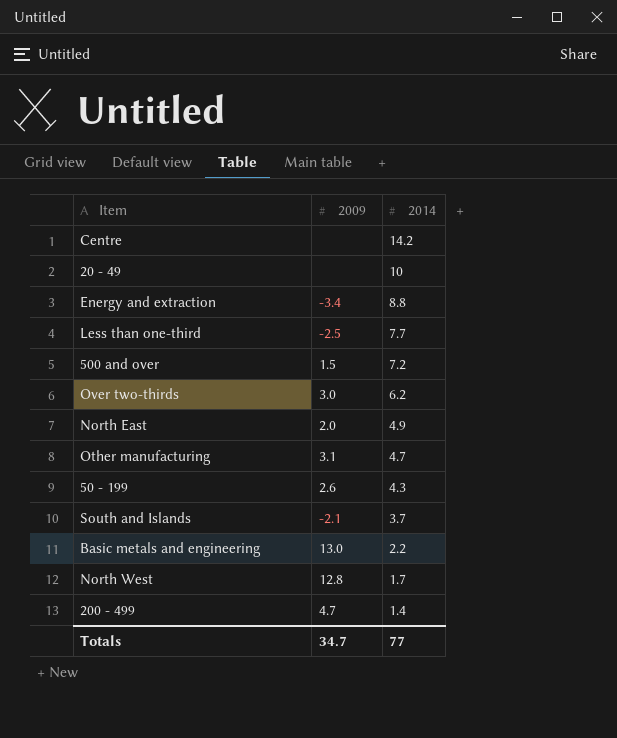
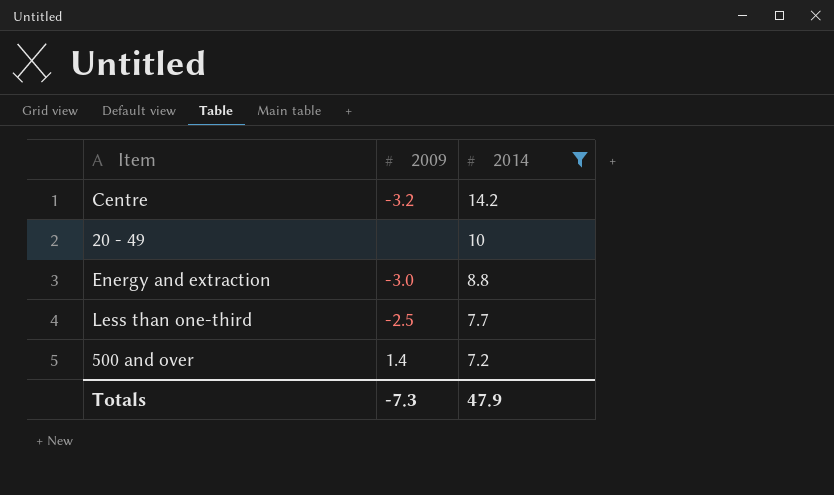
filter: none -> 2014 >= 7.2
Centre | 2009: none -> -3.2
Energy and extraction | 2009: -3.4 -> -3.0
500 and over | 2009: 1.5 -> 1.4
Totals | 2009: 34.7 -> -7.3
Totals | 2014: 77 -> 47.9

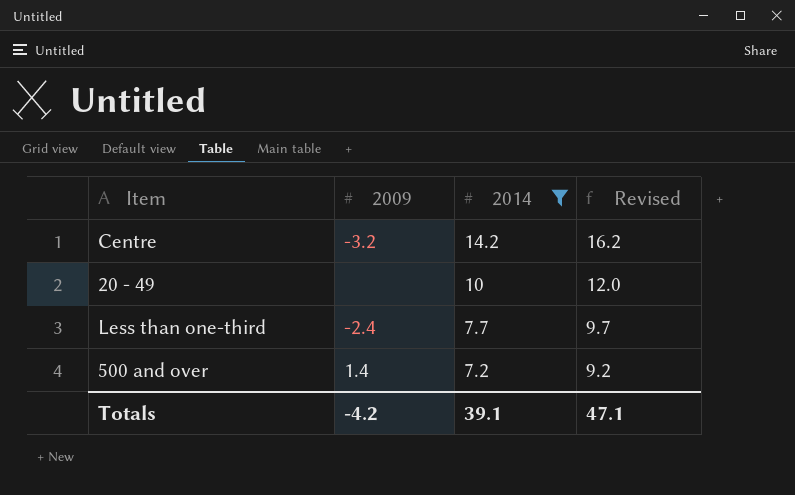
column Revised | formula: none -> [2014] + 2
row Energy and extraction: -3.0 | 8.8 -> none
Less than one-third | 2009: -2.5 -> -2.4
Totals | 2009: -7.3 -> -4.2
Totals | 2014: 47.9 -> 39.1

